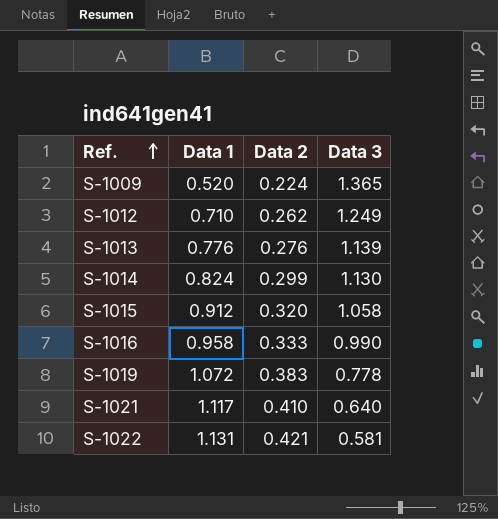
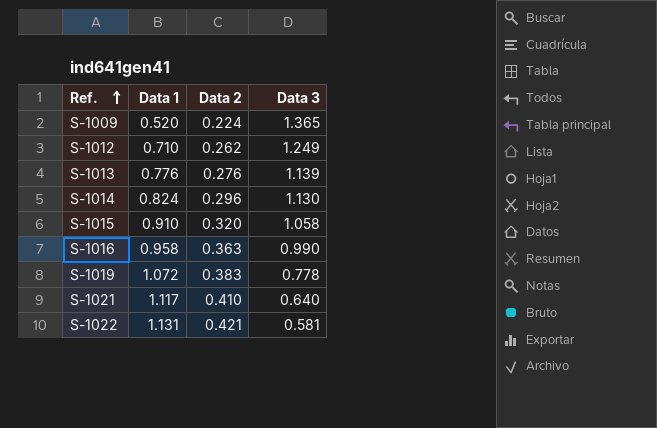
S-1014 | Data 2: 0.299 -> 0.296
S-1015 | Data 1: 0.912 -> 0.910
S-1016 | Data 2: 0.333 -> 0.363

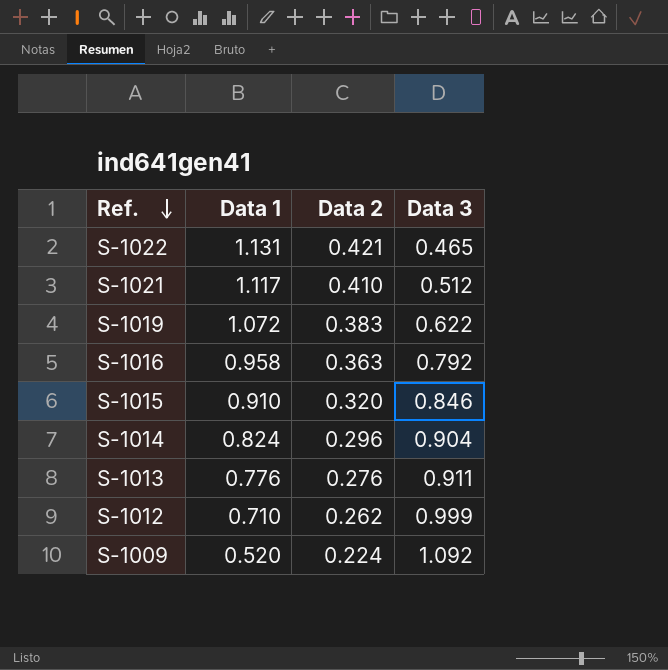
row order: Ref. ascending -> Ref. descending
S-1022 | Data 3: 0.581 -> 0.465
S-1021 | Data 3: 0.640 -> 0.512
S-1019 | Data 3: 0.778 -> 0.622
S-1016 | Data 3: 0.990 -> 0.792
S-1015 | Data 3: 1.058 -> 0.846
S-1014 | Data 3: 1.130 -> 0.904
S-1013 | Data 3: 1.139 -> 0.911
S-1012 | Data 3: 1.249 -> 0.999
S-1009 | Data 3: 1.365 -> 1.092

